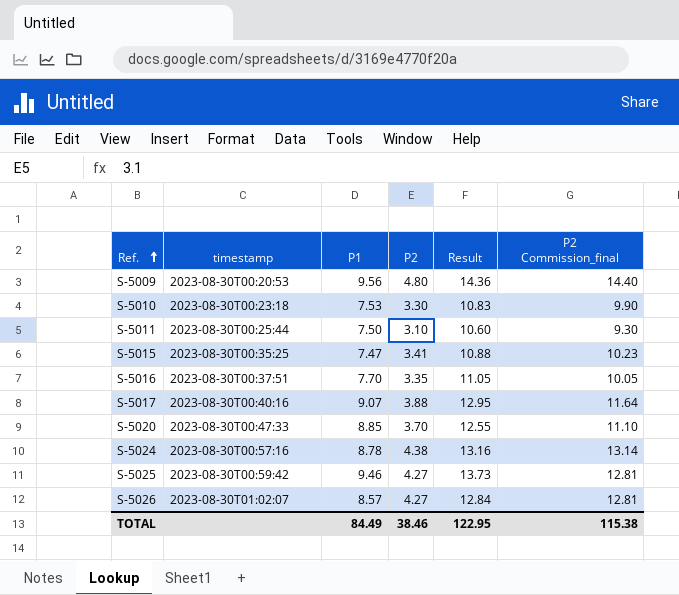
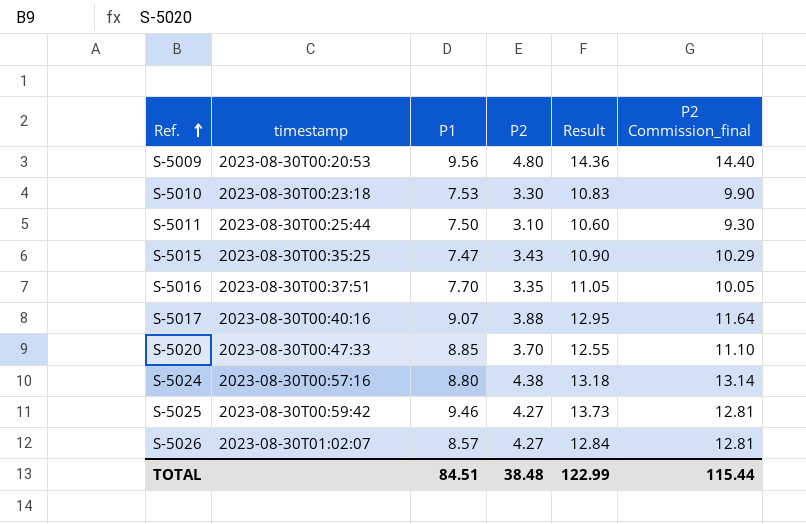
S-5015 | P2: 3.41 -> 3.43
S-5015 | Result: 10.88 -> 10.90
S-5015 | P2 Commission_final: 10.23 -> 10.29
S-5024 | P1: 8.78 -> 8.80
S-5024 | Result: 13.16 -> 13.18
TOTAL | P1: 84.49 -> 84.51
TOTAL | P2: 38.46 -> 38.48
TOTAL | Result: 122.95 -> 122.99
TOTAL | P2 Commission_final: 115.38 -> 115.44

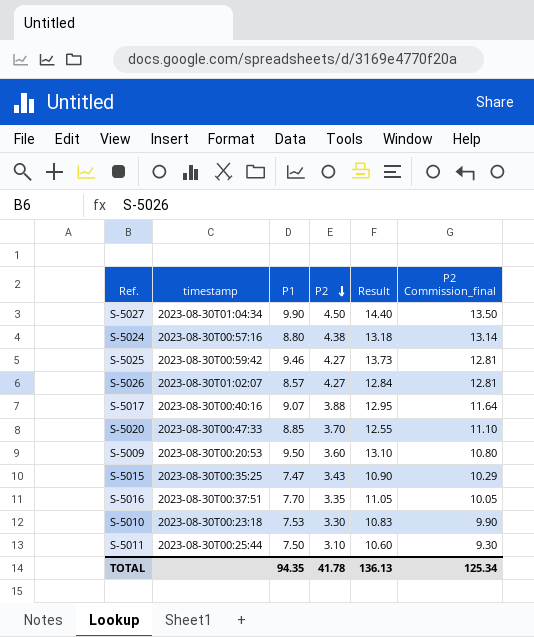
row order: Ref. ascending -> P2 descending
row S-5027: none -> 2023-08-30T01:04:34 | 9.90 | 4.50 | 14.40 | 13.50
S-5009 | P1: 9.56 -> 9.50
S-5009 | P2: 4.80 -> 3.60
S-5009 | Result: 14.36 -> 13.10
S-5009 | P2 Commission_final: 14.40 -> 10.80
TOTAL | P1: 84.51 -> 94.35
TOTAL | P2: 38.48 -> 41.78
TOTAL | Result: 122.99 -> 136.13
TOTAL | P2 Commission_final: 115.44 -> 125.34

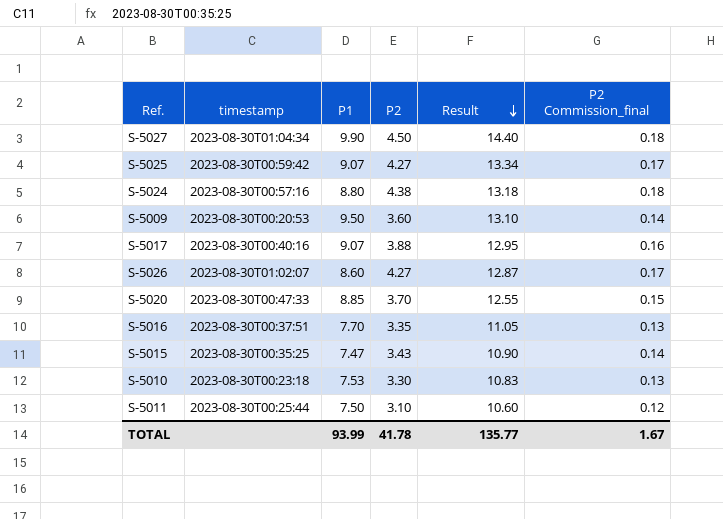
row order: P2 descending -> Result descending
column P2 Commission_final | formula: [P2] * 3 -> [P2] * 0.04
S-5025 | P1: 9.46 -> 9.07
S-5025 | Result: 13.73 -> 13.34
S-5026 | P1: 8.57 -> 8.60
S-5026 | Result: 12.84 -> 12.87
TOTAL | P1: 94.35 -> 93.99
TOTAL | Result: 136.13 -> 135.77
TOTAL | P2 Commission_final: 125.34 -> 1.67

